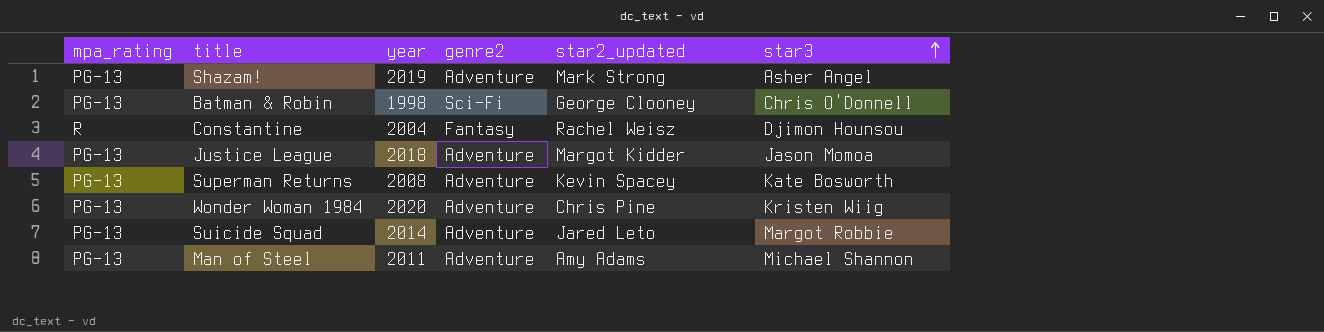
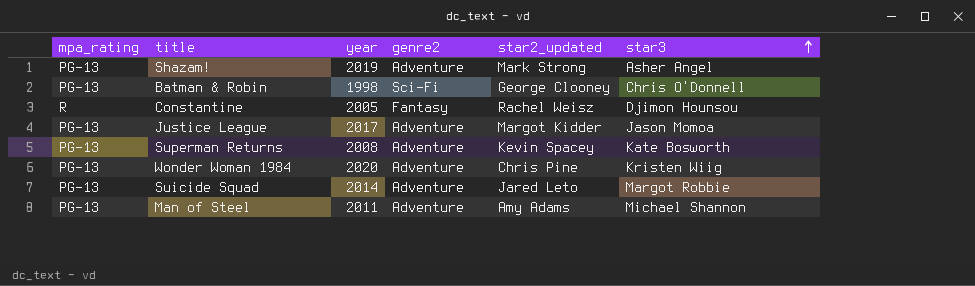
Constantine | year: 2004 -> 2005
Justice League | year: 2018 -> 2017

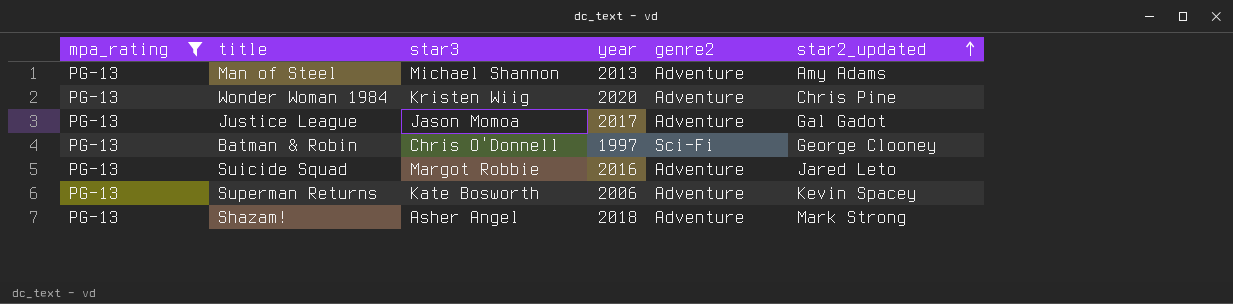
filter: none -> mpa_rating = PG-13
row order: star3 ascending -> star2_updated ascending
column star3 | position: 6 -> 3
Man of Steel | year: 2011 -> 2013
Justice League | star2_updated: Margot Kidder -> Gal Gadot
Batman & Robin | year: 1998 -> 1997
Suicide Squad | year: 2014 -> 2016
Superman Returns | year: 2008 -> 2006
Shazam! | year: 2019 -> 2018

